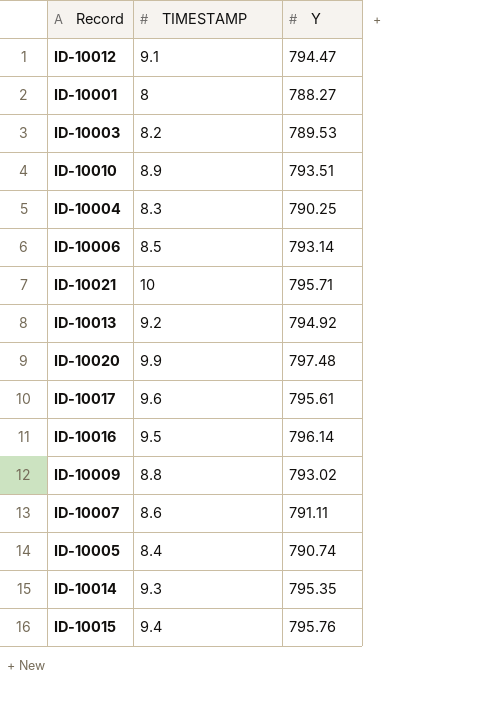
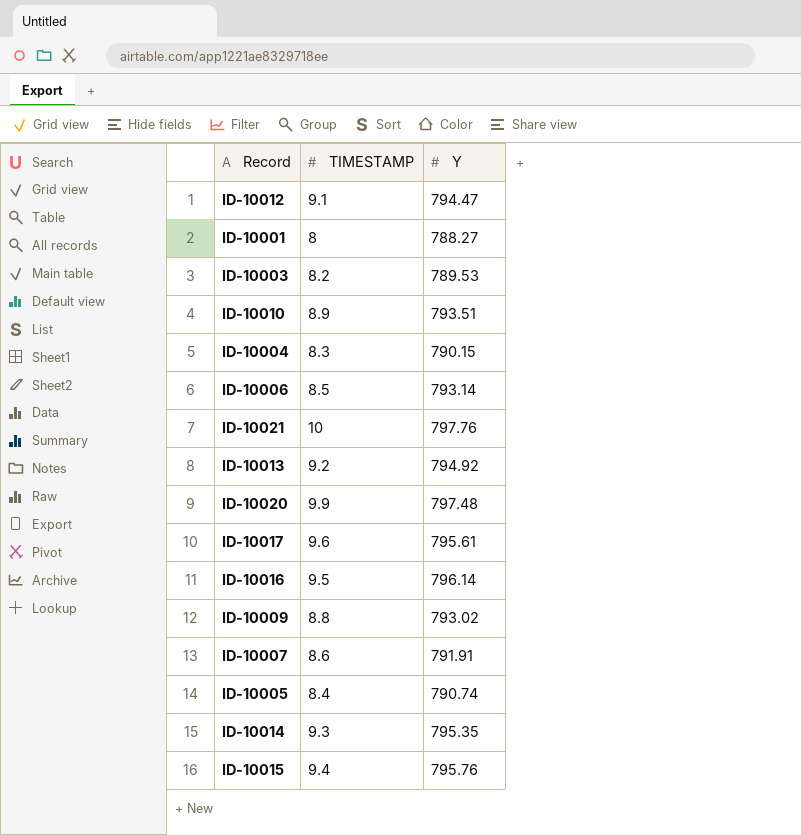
ID-10004 | Y: 790.25 -> 790.15
ID-10021 | Y: 795.71 -> 797.76
ID-10007 | Y: 791.11 -> 791.91

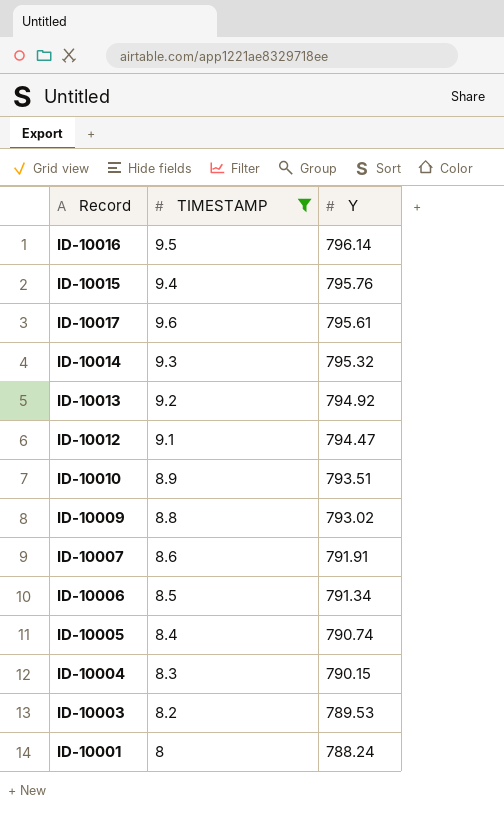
filter: none -> TIMESTAMP <= 9.6
row order: none -> Y descending
ID-10014 | Y: 795.35 -> 795.32
ID-10006 | Y: 793.14 -> 791.34
ID-10001 | Y: 788.27 -> 788.24

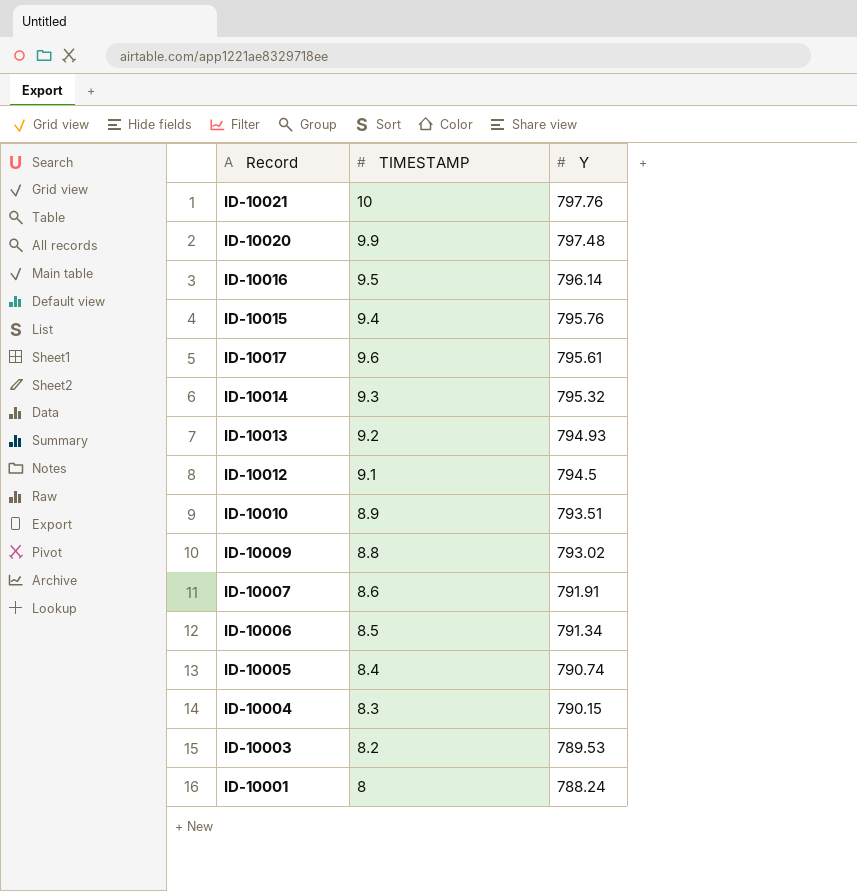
filter: TIMESTAMP <= 9.6 -> none
ID-10013 | Y: 794.92 -> 794.93
ID-10012 | Y: 794.47 -> 794.5

